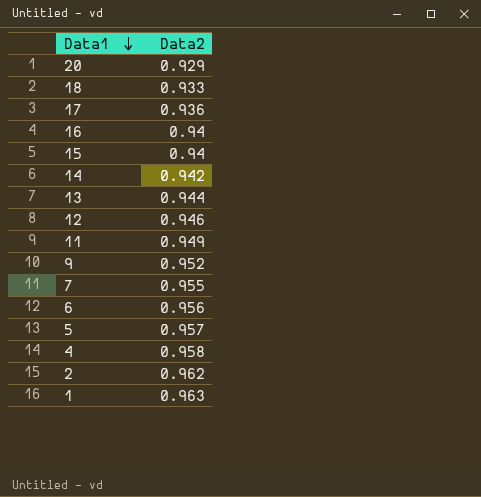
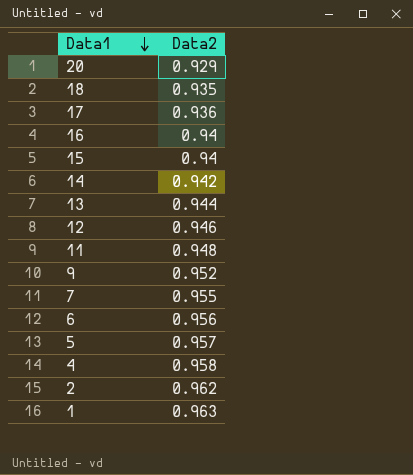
18 | Data2: 0.933 -> 0.935
11 | Data2: 0.949 -> 0.948

